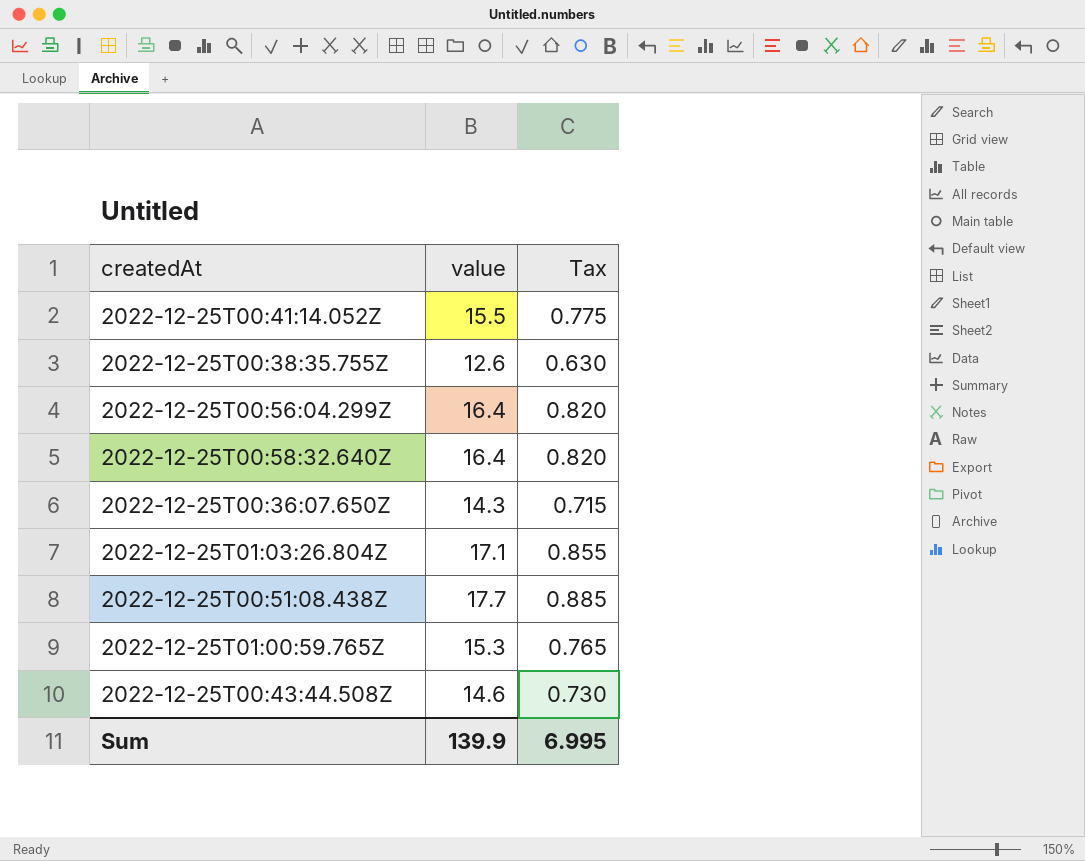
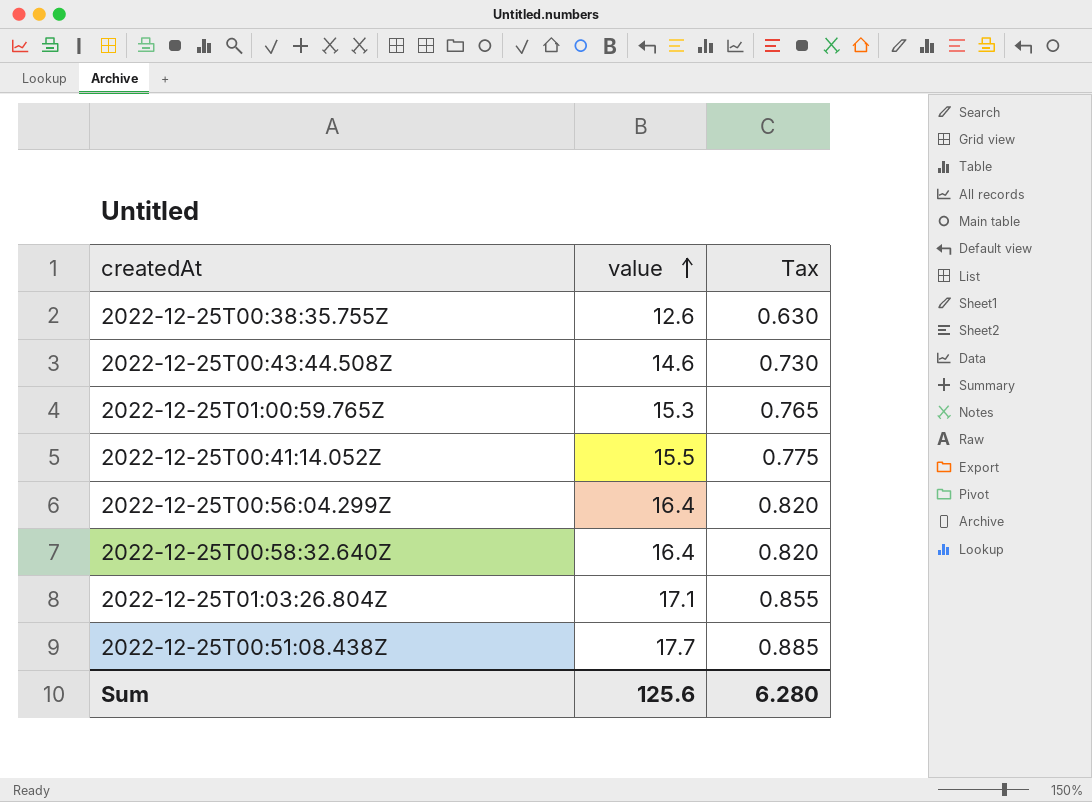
row order: none -> value ascending
row 2022-12-25T00:36:07.650Z: 14.3 | 0.715 -> none
Sum | value: 139.9 -> 125.6
Sum | Tax: 6.995 -> 6.280

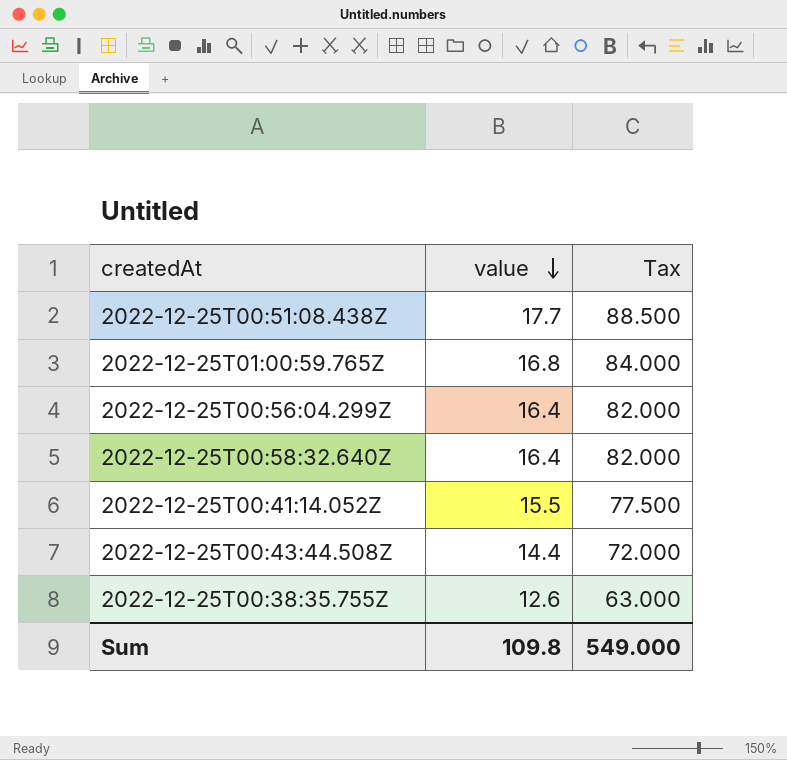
row order: value ascending -> value descending
column Tax | formula: [value] * 0.05 -> [value] * 5
row 2022-12-25T01:03:26.804Z: 17.1 | 0.855 -> none
2022-12-25T01:00:59.765Z | value: 15.3 -> 16.8
2022-12-25T00:43:44.508Z | value: 14.6 -> 14.4
Sum | value: 125.6 -> 109.8
Sum | Tax: 6.280 -> 549.000

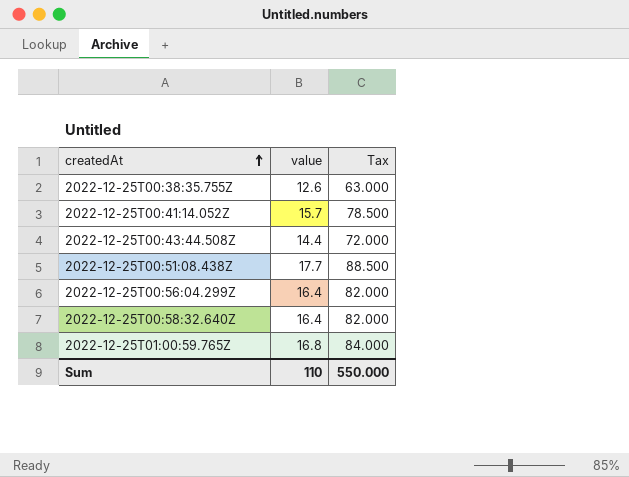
row order: value descending -> createdAt ascending
2022-12-25T00:41:14.052Z | value: 15.5 -> 15.7
2022-12-25T00:41:14.052Z | Tax: 77.500 -> 78.500
Sum | value: 109.8 -> 110
Sum | Tax: 549.000 -> 550.000

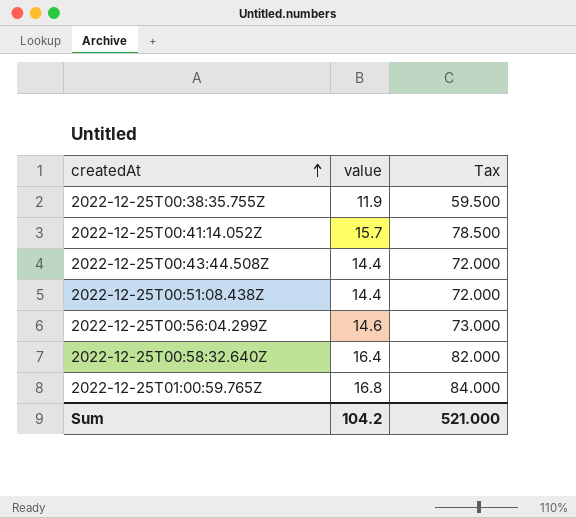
2022-12-25T00:38:35.755Z | value: 12.6 -> 11.9
2022-12-25T00:38:35.755Z | Tax: 63.000 -> 59.500
2022-12-25T00:51:08.438Z | value: 17.7 -> 14.4
2022-12-25T00:51:08.438Z | Tax: 88.500 -> 72.000
2022-12-25T00:56:04.299Z | value: 16.4 -> 14.6
2022-12-25T00:56:04.299Z | Tax: 82.000 -> 73.000
Sum | value: 110 -> 104.2
Sum | Tax: 550.000 -> 521.000

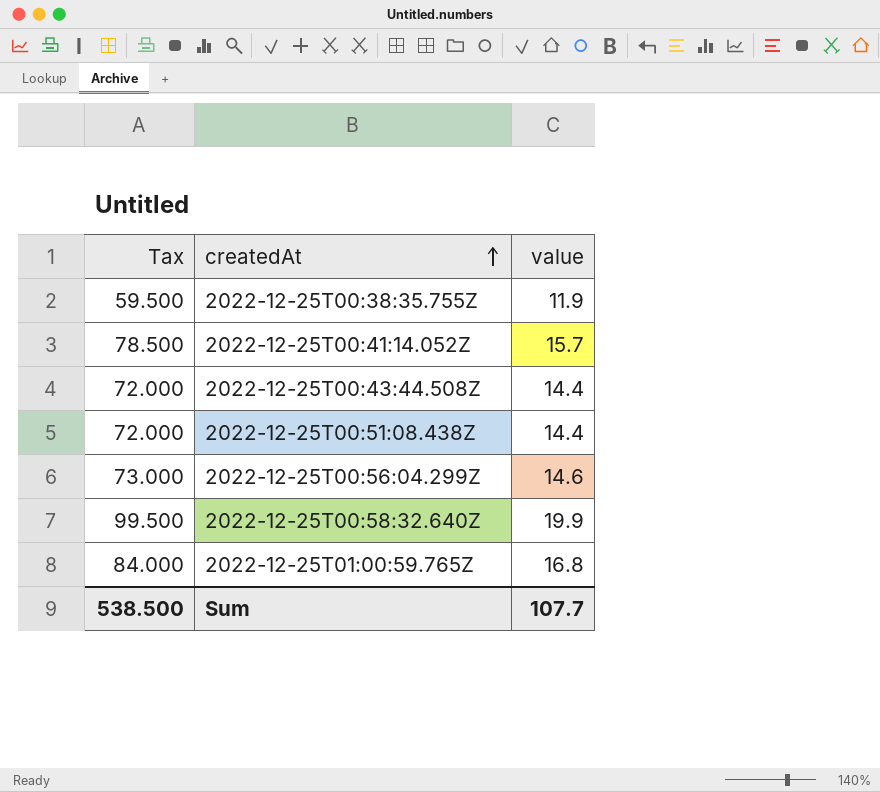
column Tax | position: 3 -> 1
2022-12-25T00:58:32.640Z | Tax: 82.000 -> 99.500
2022-12-25T00:58:32.640Z | value: 16.4 -> 19.9
Sum | Tax: 521.000 -> 538.500
Sum | value: 104.2 -> 107.7

